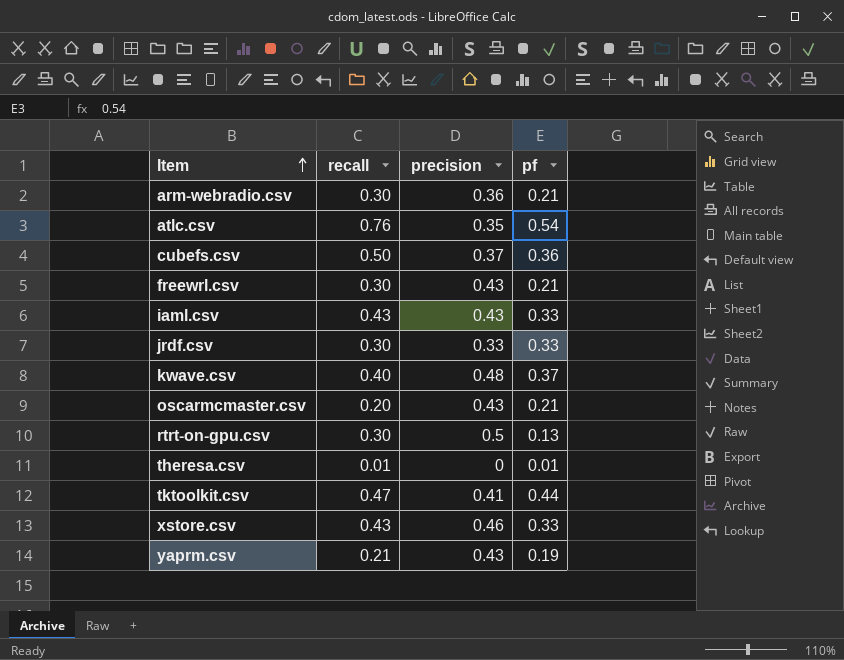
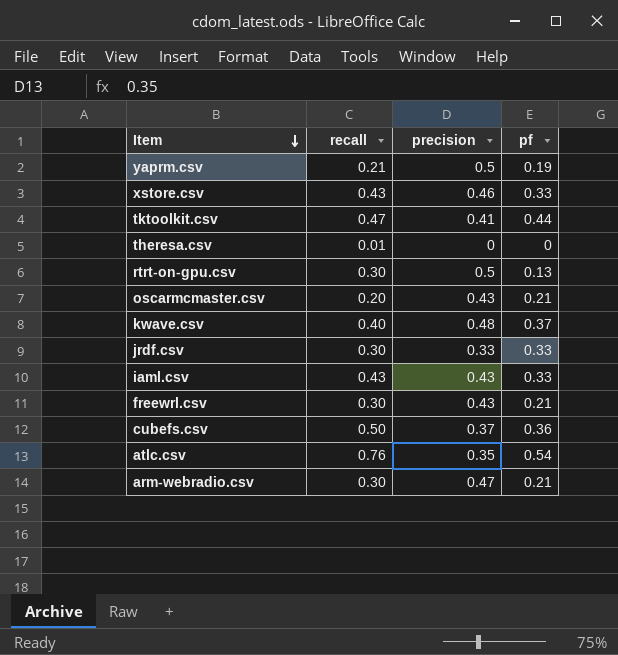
row order: Item ascending -> Item descending
yaprm.csv | precision: 0.43 -> 0.5
theresa.csv | pf: 0.01 -> 0
arm-webradio.csv | precision: 0.36 -> 0.47

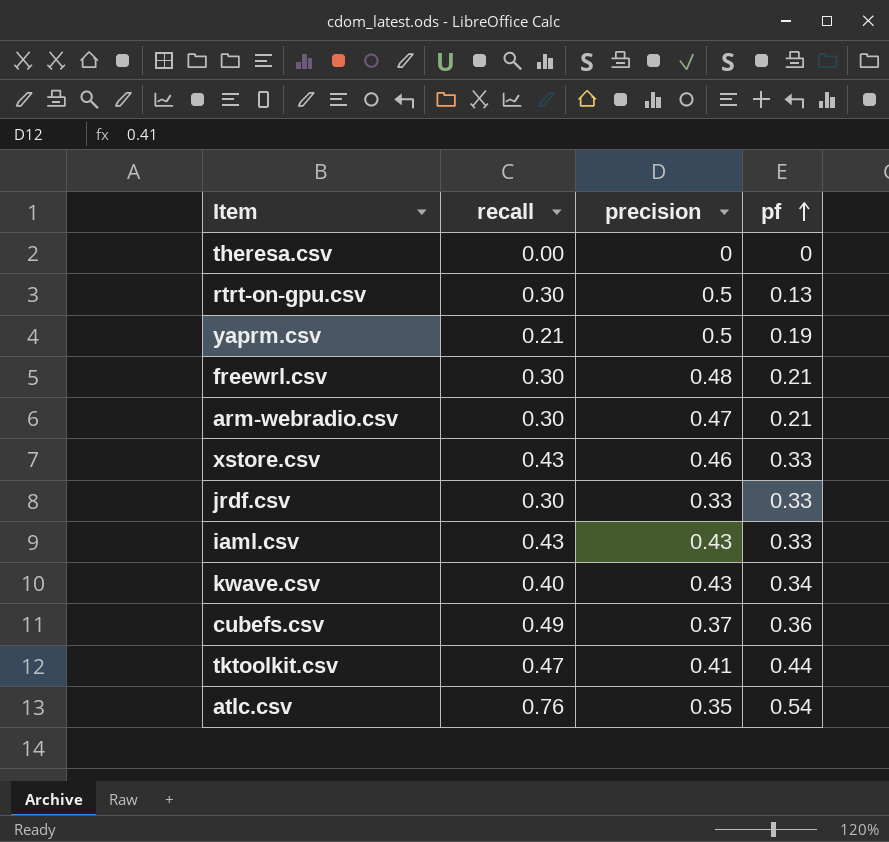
row order: Item descending -> pf ascending
row oscarmcmaster.csv: 0.20 | 0.43 | 0.21 -> none
theresa.csv | recall: 0.01 -> 0.00
freewrl.csv | precision: 0.43 -> 0.48
kwave.csv | precision: 0.48 -> 0.43
kwave.csv | pf: 0.37 -> 0.34
cubefs.csv | recall: 0.50 -> 0.49

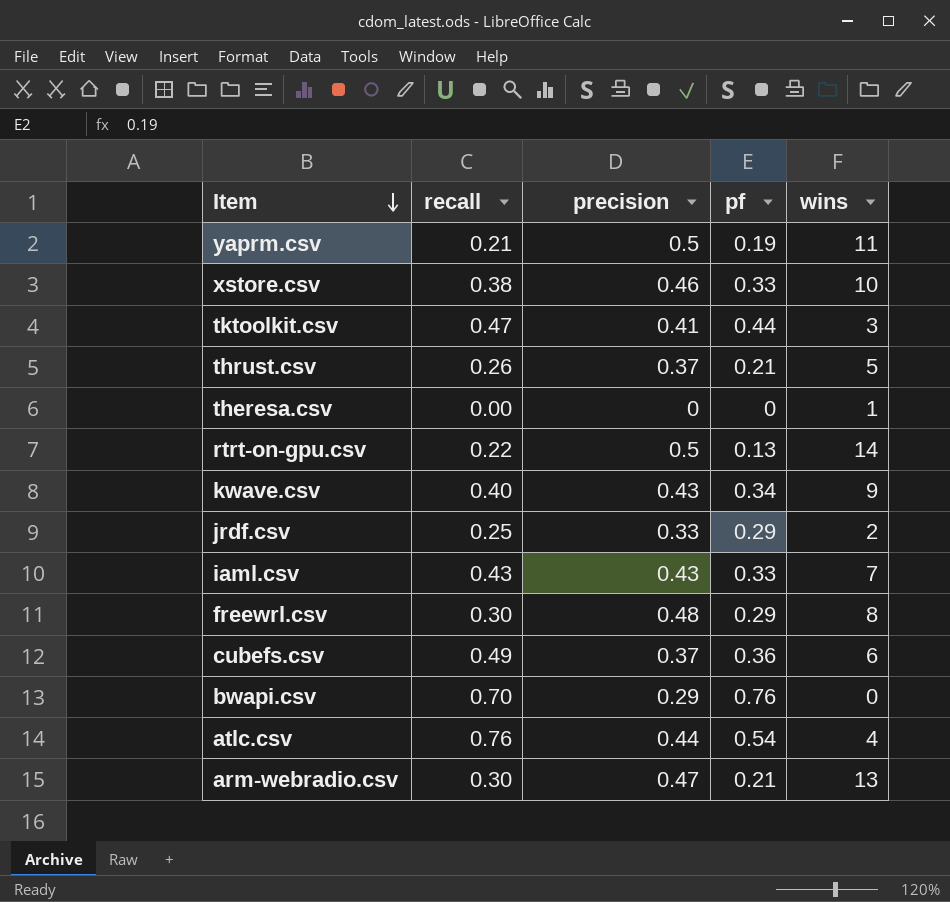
row order: pf ascending -> Item descending
column wins | position: none -> 5
xstore.csv | recall: 0.43 -> 0.38
row thrust.csv: none -> 0.26 | 0.37 | 0.21 | 5
rtrt-on-gpu.csv | recall: 0.30 -> 0.22
jrdf.csv | recall: 0.30 -> 0.25
jrdf.csv | pf: 0.33 -> 0.29
freewrl.csv | pf: 0.21 -> 0.29
row bwapi.csv: none -> 0.70 | 0.29 | 0.76 | 0
atlc.csv | precision: 0.35 -> 0.44

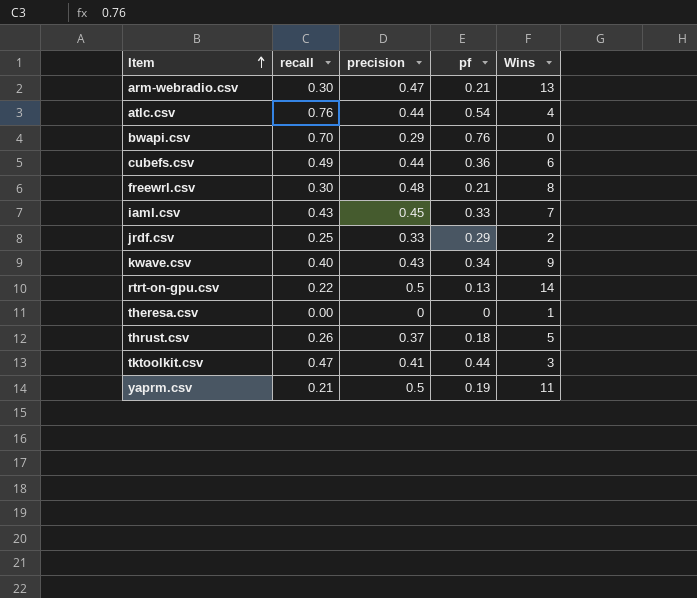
row order: Item descending -> Item ascending
column name: wins -> Wins
row xstore.csv: 0.38 | 0.46 | 0.33 | 10 -> none
cubefs.csv | precision: 0.37 -> 0.44
freewrl.csv | pf: 0.29 -> 0.21
iaml.csv | precision: 0.43 -> 0.45
thrust.csv | pf: 0.21 -> 0.18

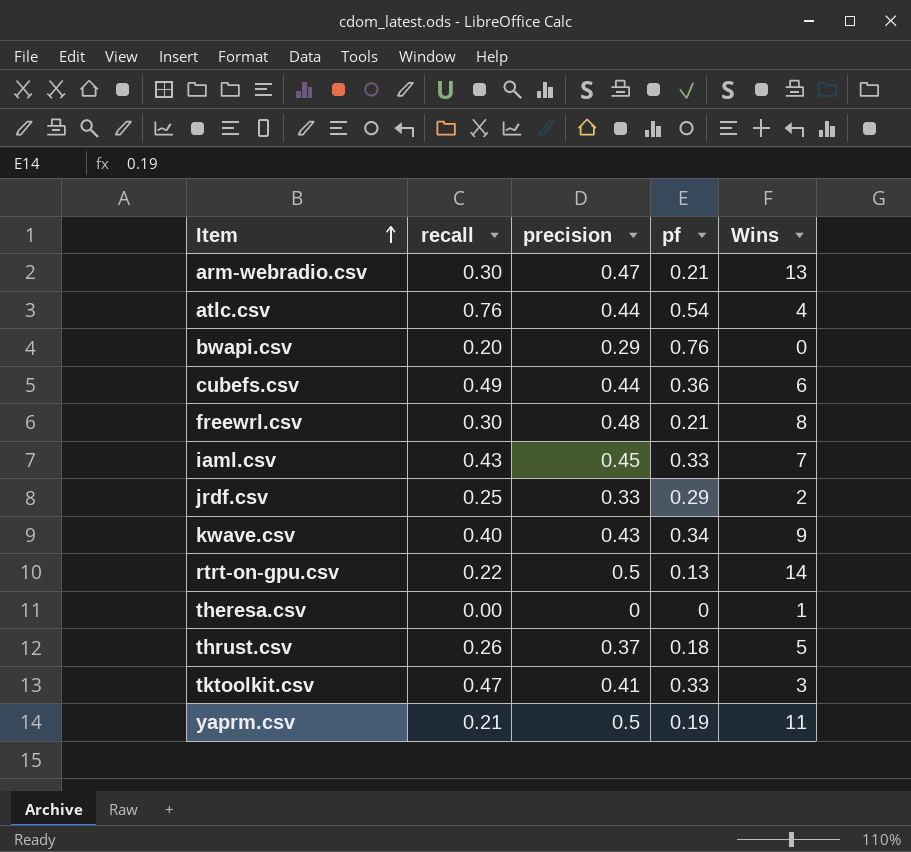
bwapi.csv | recall: 0.70 -> 0.20
tktoolkit.csv | pf: 0.44 -> 0.33

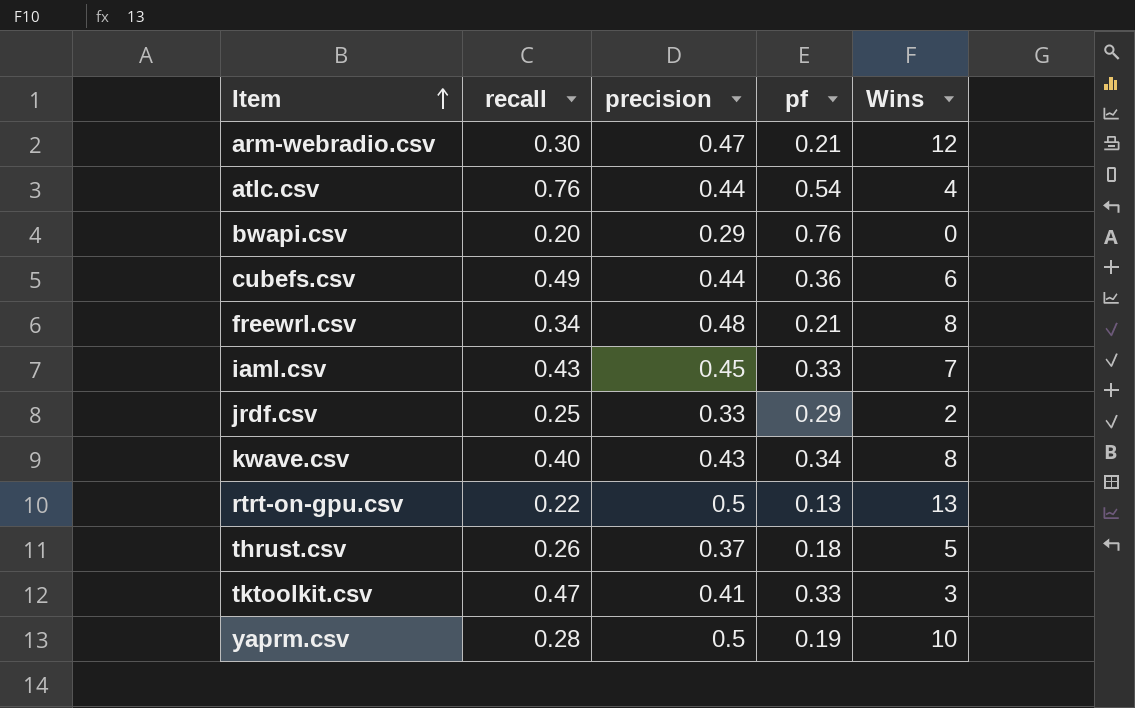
row theresa.csv: 0.00 | 0 | 0 | 1 -> none
arm-webradio.csv | Wins: 13 -> 12
freewrl.csv | recall: 0.30 -> 0.34
kwave.csv | Wins: 9 -> 8
rtrt-on-gpu.csv | Wins: 14 -> 13
yaprm.csv | recall: 0.21 -> 0.28
yaprm.csv | Wins: 11 -> 10

